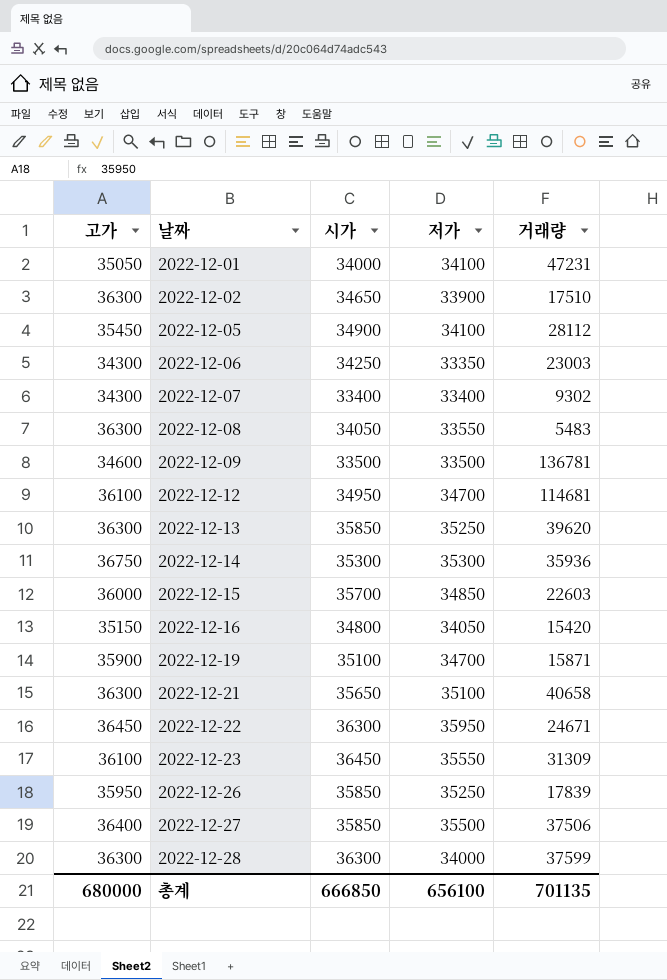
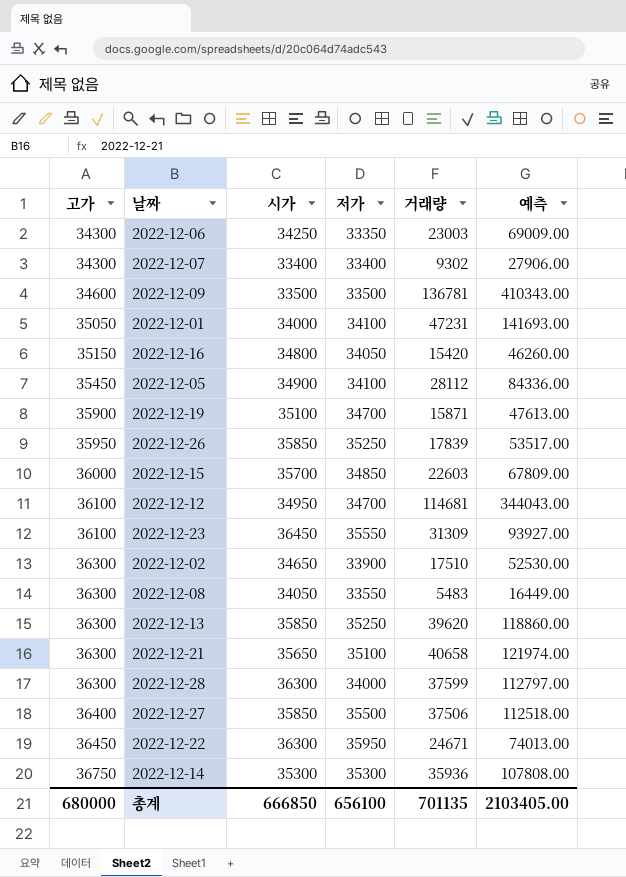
row order: 날짜 ascending -> 고가 ascending
column 예측 | formula: none -> [거래량] * 3

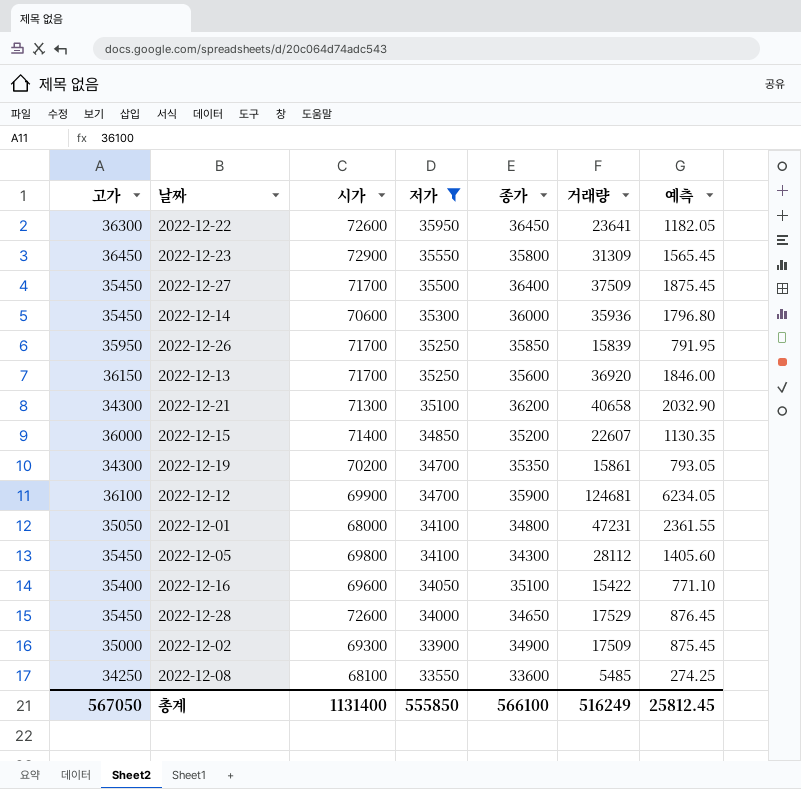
filter: none -> 저가 >= 33550
row order: 고가 ascending -> 저가 descending
column 종가 | position: none -> 5
column 예측 | formula: [거래량] * 3 -> [거래량] * 0.05
2022-12-22 | 고가: 36450 -> 36300
2022-12-22 | 시가: 36300 -> 72600
2022-12-22 | 거래량: 24671 -> 23641
2022-12-23 | 고가: 36100 -> 36450
2022-12-23 | 시가: 36450 -> 72900
2022-12-27 | 고가: 36400 -> 35450
2022-12-27 | 시가: 35850 -> 71700
2022-12-27 | 거래량: 37506 -> 37509
2022-12-14 | 고가: 36750 -> 35450
2022-12-14 | 시가: 35300 -> 70600
2022-12-26 | 시가: 35850 -> 71700
2022-12-26 | 거래량: 17839 -> 15839
2022-12-13 | 고가: 36300 -> 36150
2022-12-13 | 시가: 35850 -> 71700
2022-12-13 | 거래량: 39620 -> 36920
2022-12-21 | 고가: 36300 -> 34300
2022-12-21 | 시가: 35650 -> 71300
2022-12-15 | 시가: 35700 -> 71400
2022-12-15 | 거래량: 22603 -> 22607
2022-12-19 | 고가: 35900 -> 34300
2022-12-19 | 시가: 35100 -> 70200
2022-12-19 | 거래량: 15871 -> 15861
2022-12-12 | 시가: 34950 -> 69900
2022-12-12 | 거래량: 114681 -> 124681
2022-12-01 | 시가: 34000 -> 68000
2022-12-05 | 시가: 34900 -> 69800
2022-12-16 | 고가: 35150 -> 35400
2022-12-16 | 시가: 34800 -> 69600
2022-12-16 | 거래량: 15420 -> 15422
2022-12-28 | 고가: 36300 -> 35450
2022-12-28 | 시가: 36300 -> 72600
2022-12-28 | 거래량: 37599 -> 17529
2022-12-02 | 고가: 36300 -> 35000
2022-12-02 | 시가: 34650 -> 69300
2022-12-02 | 거래량: 17510 -> 17509
2022-12-08 | 고가: 36300 -> 34250
2022-12-08 | 시가: 34050 -> 68100
2022-12-08 | 거래량: 5483 -> 5485
총계 | 고가: 680000 -> 567050
총계 | 시가: 666850 -> 1131400
총계 | 저가: 656100 -> 555850
총계 | 거래량: 701135 -> 516249
총계 | 예측: 2103405.00 -> 25812.45

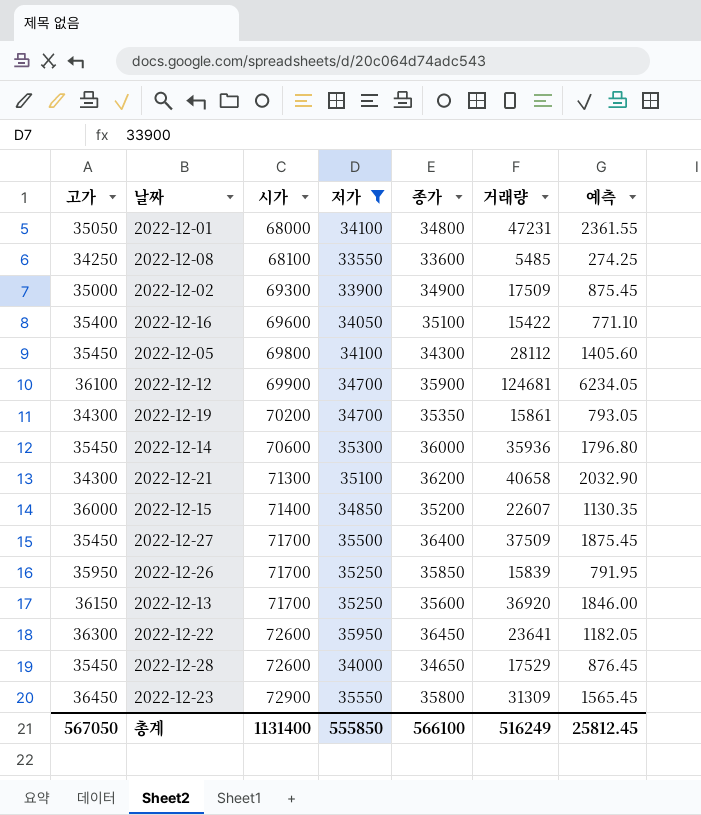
row order: 저가 descending -> 시가 ascending

